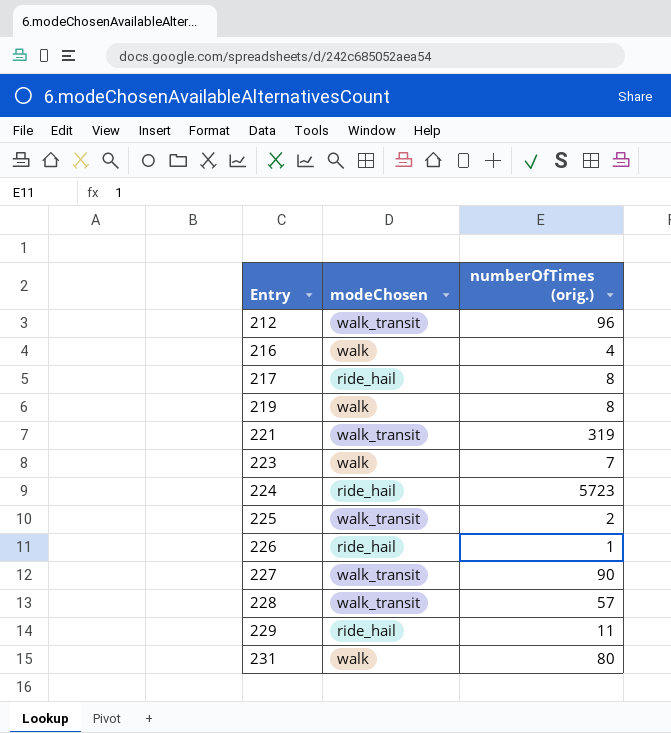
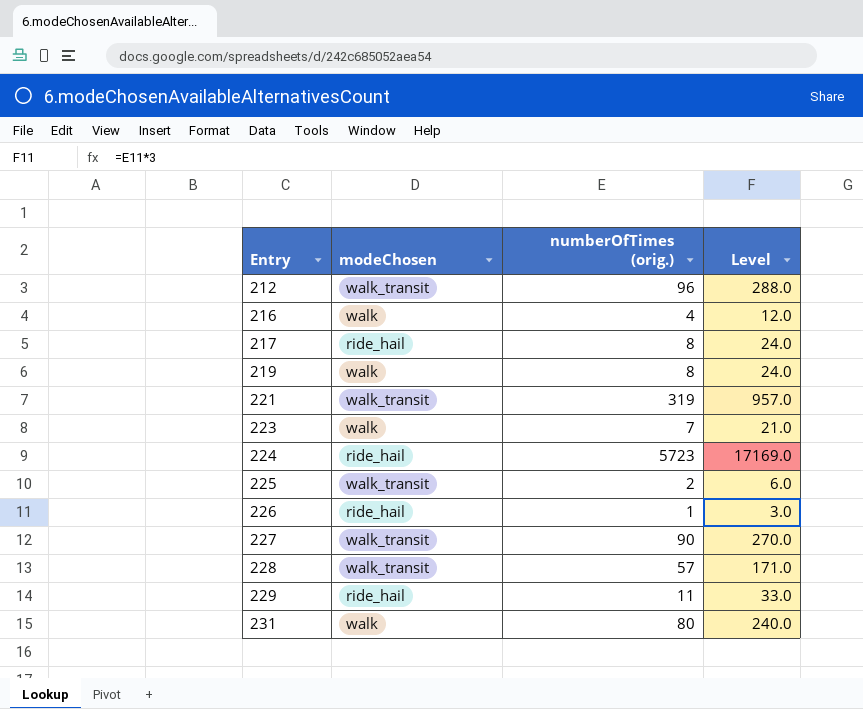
column Level | formula: none -> [numberOfTimes (orig.)] * 3

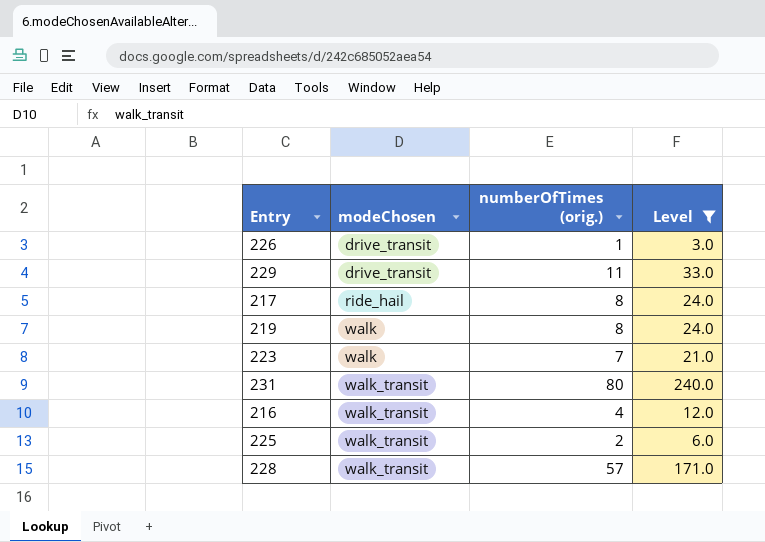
filter: none -> Level <= 240.0
row order: Entry ascending -> modeChosen ascending
226 | modeChosen: ride_hail -> drive_transit
229 | modeChosen: ride_hail -> drive_transit
231 | modeChosen: walk -> walk_transit
216 | modeChosen: walk -> walk_transit

